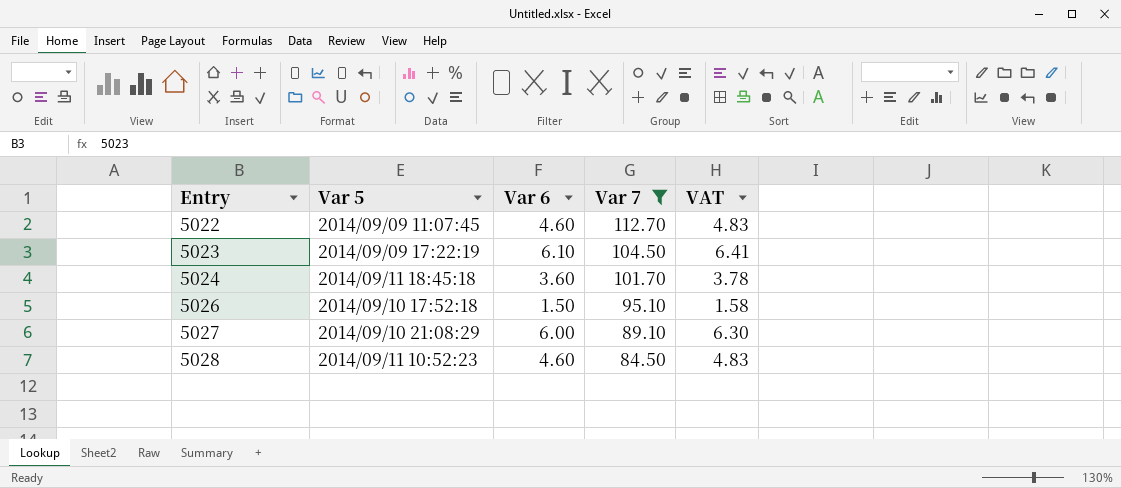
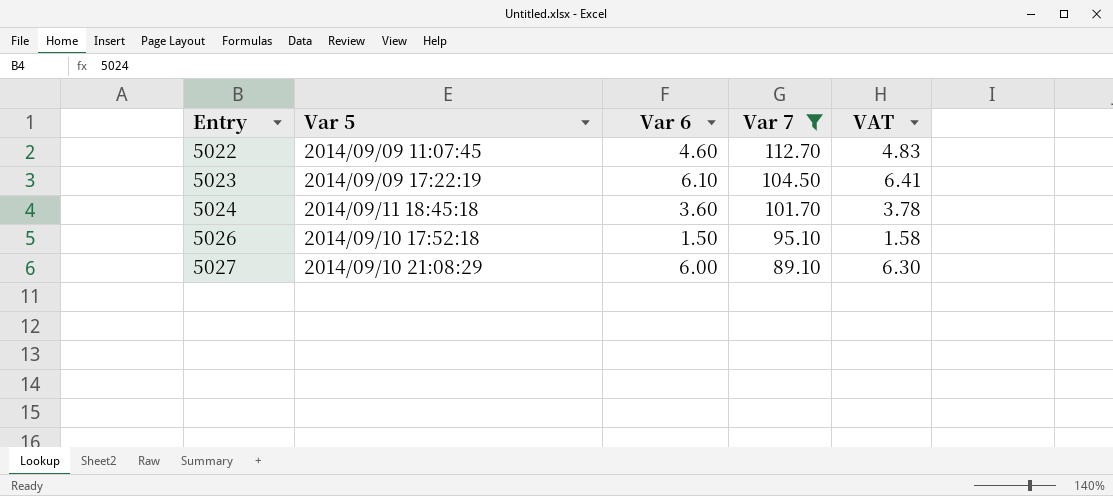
row 5028: 2014/09/11 10:52:23 | 4.60 | 84.50 | 4.83 -> none

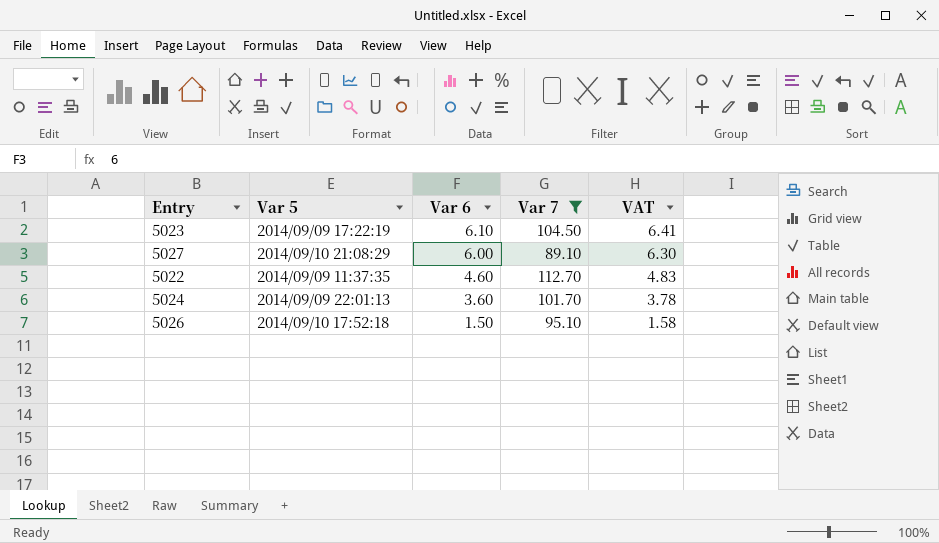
row order: Entry ascending -> Var 6 descending
5022 | Var 5: 2014/09/09 11:07:45 -> 2014/09/09 11:37:35
5024 | Var 5: 2014/09/11 18:45:18 -> 2014/09/09 22:01:13

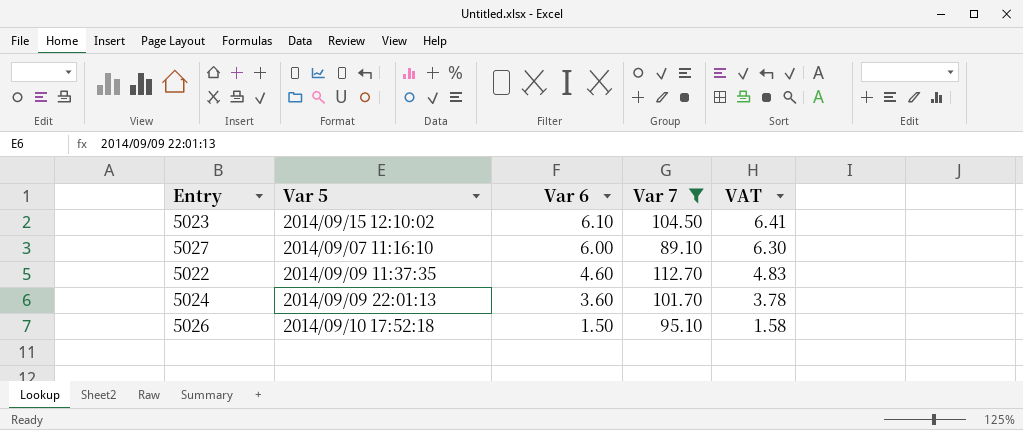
5023 | Var 5: 2014/09/09 17:22:19 -> 2014/09/15 12:10:02
5027 | Var 5: 2014/09/10 21:08:29 -> 2014/09/07 11:16:10

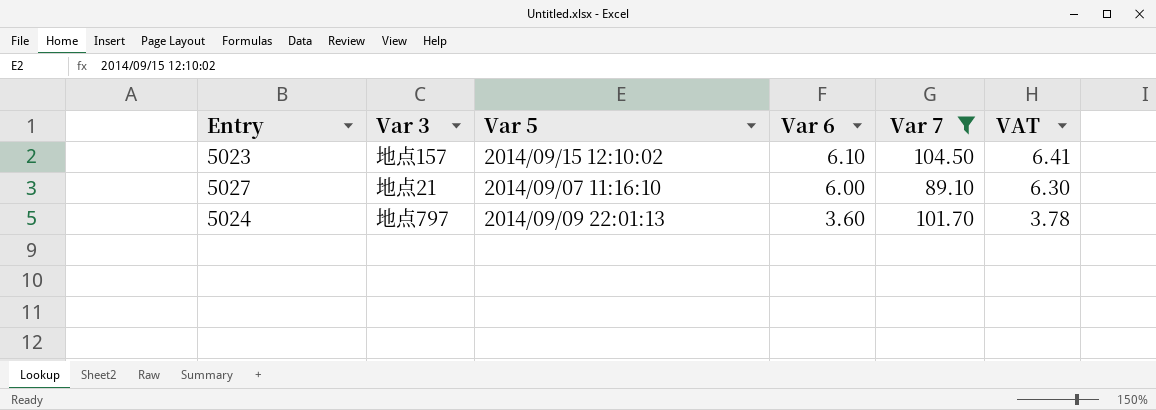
column Var 3 | position: none -> 2
row 5022: 2014/09/09 11:37:35 | 4.60 | 112.70 | 4.83 -> none
row 5026: 2014/09/10 17:52:18 | 1.50 | 95.10 | 1.58 -> none

